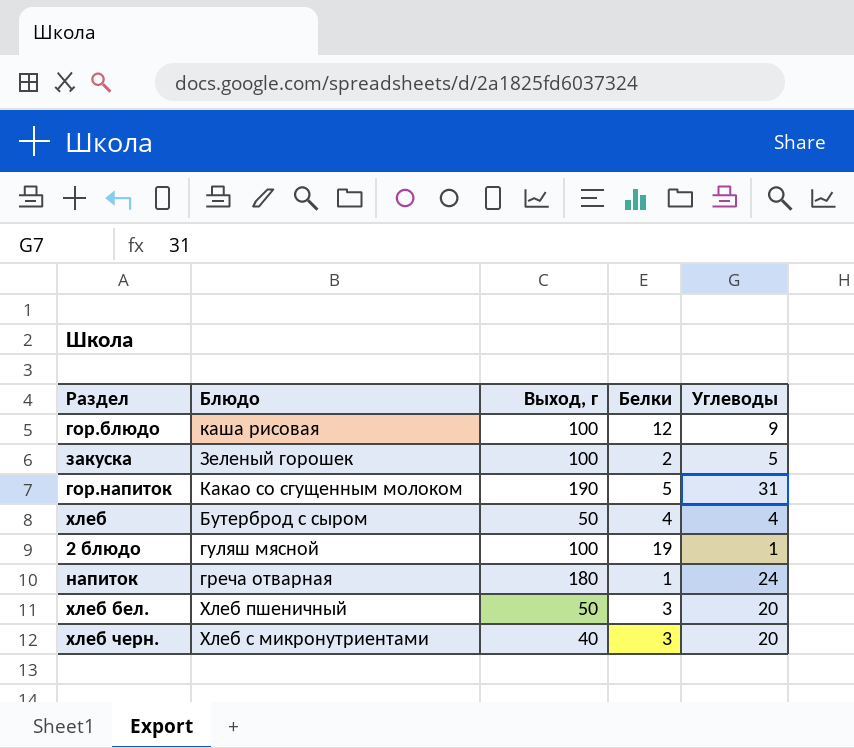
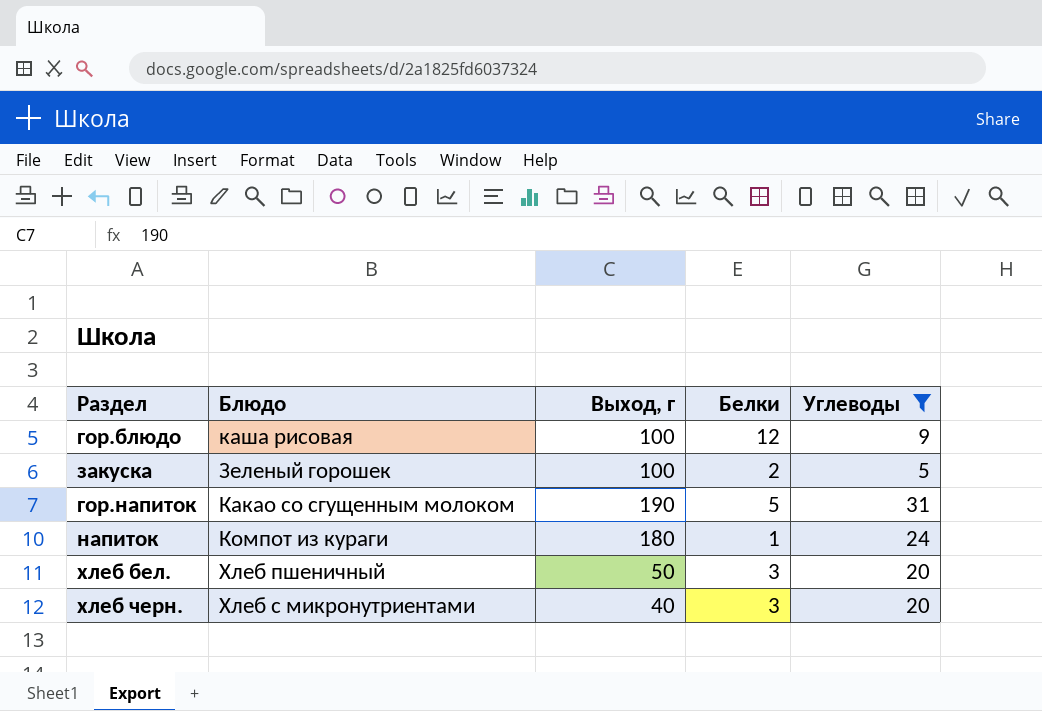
filter: none -> Углеводы >= 5
напиток | Блюдо: греча отварная -> Компот из кураги

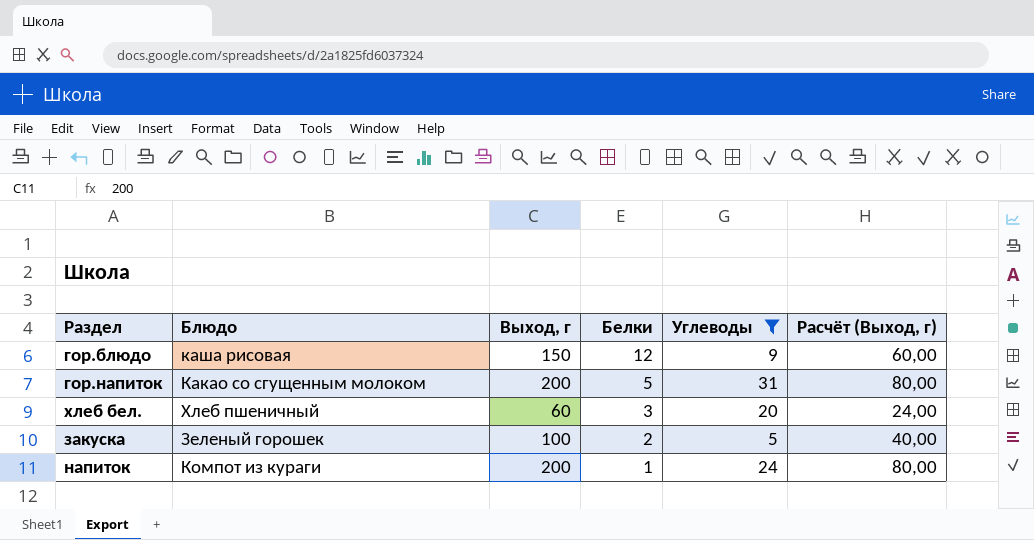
row order: none -> Белки descending
column Расчёт (Выход, г) | formula: none -> [Выход, г] * 0,4
row хлеб черн.: Хлеб с микронутриентами | 40 | 3 | 20 -> none
гор.блюдо | Выход, г: 100 -> 150
гор.напиток | Выход, г: 190 -> 200
хлеб бел. | Выход, г: 50 -> 60
напиток | Выход, г: 180 -> 200

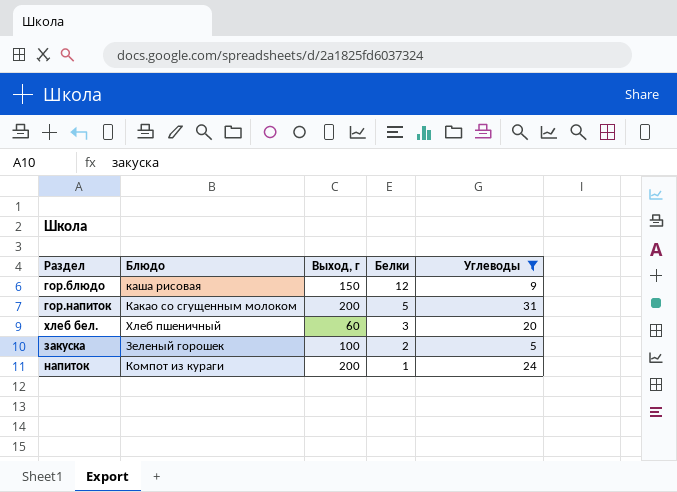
column Расчёт (Выход, г) | formula: [Выход, г] * 0,4 -> none

